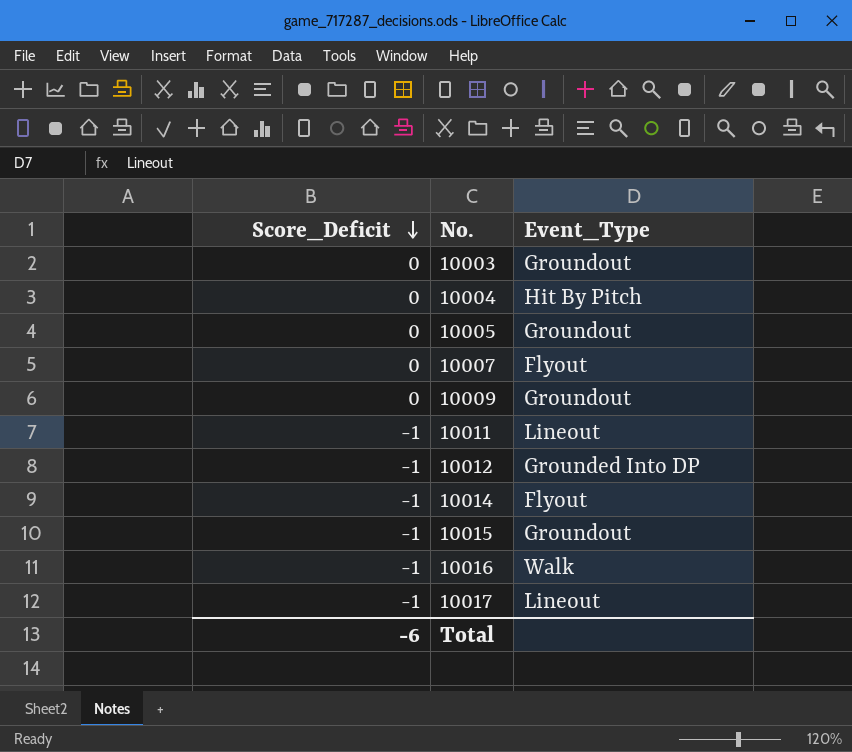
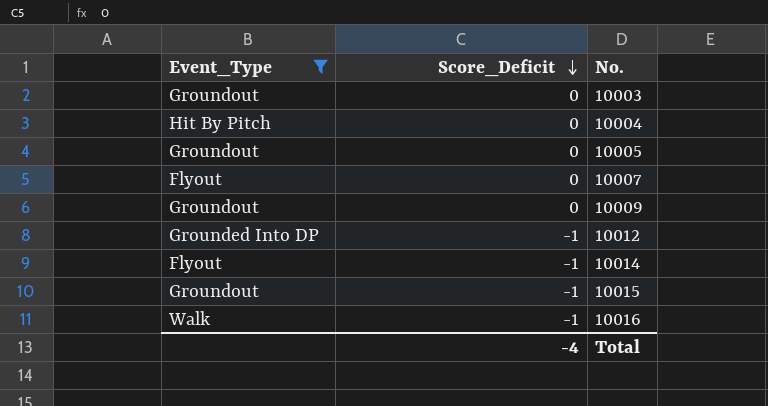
filter: none -> Event_Type != Lineout
column Event_Type | position: 3 -> 1
Total | Score_Deficit: -6 -> -4

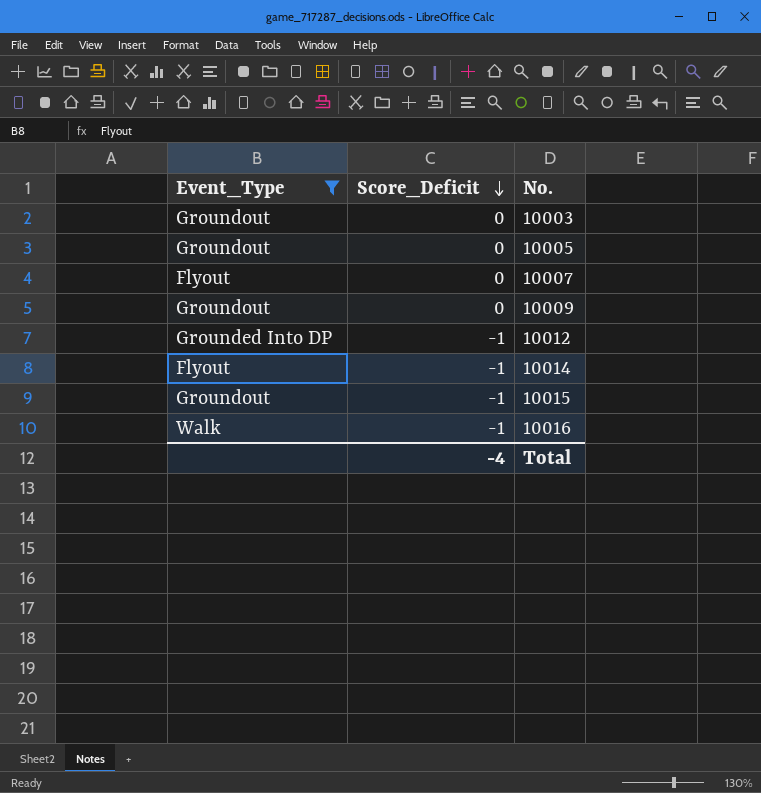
row 10004: Hit By Pitch | 0 -> none

